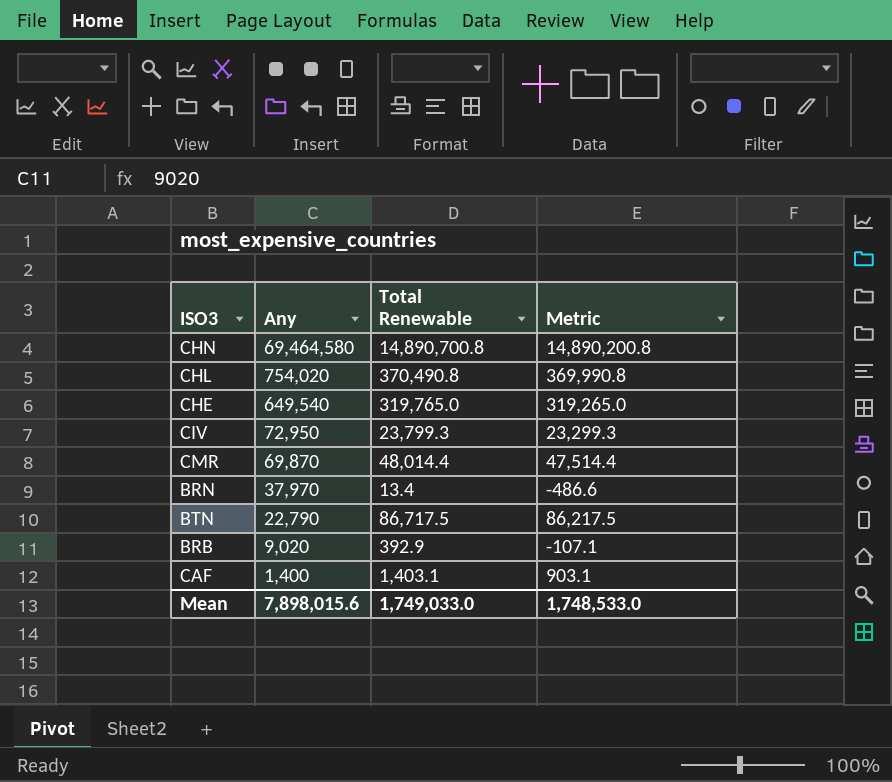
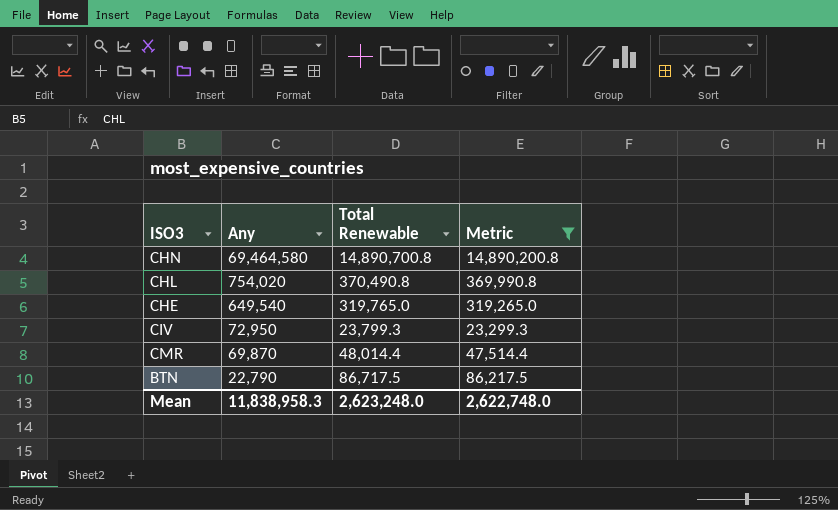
filter: none -> Metric >= 23,299.3
Mean | Any: 7,898,015.6 -> 11,838,958.3
Mean | Total Renewable: 1,749,033.0 -> 2,623,248.0
Mean | Metric: 1,748,533.0 -> 2,622,748.0

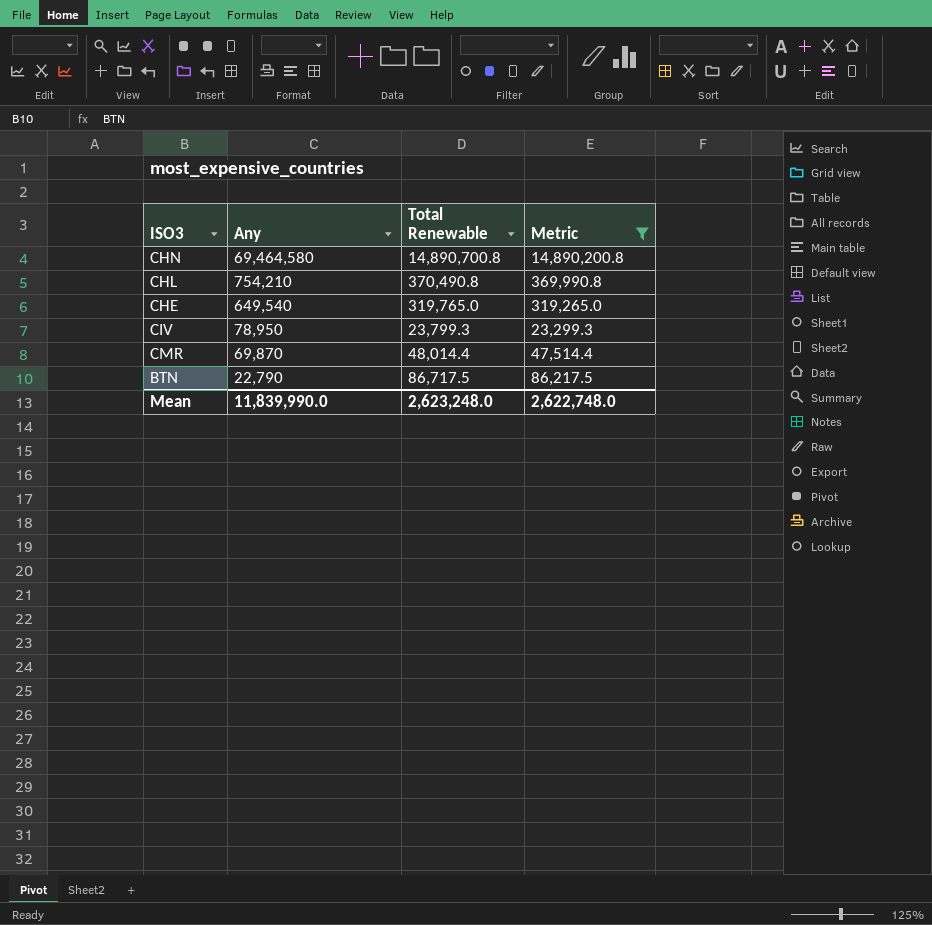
CHL | Any: 754,020 -> 754,210
CIV | Any: 72,950 -> 78,950
Mean | Any: 11,838,958.3 -> 11,839,990.0

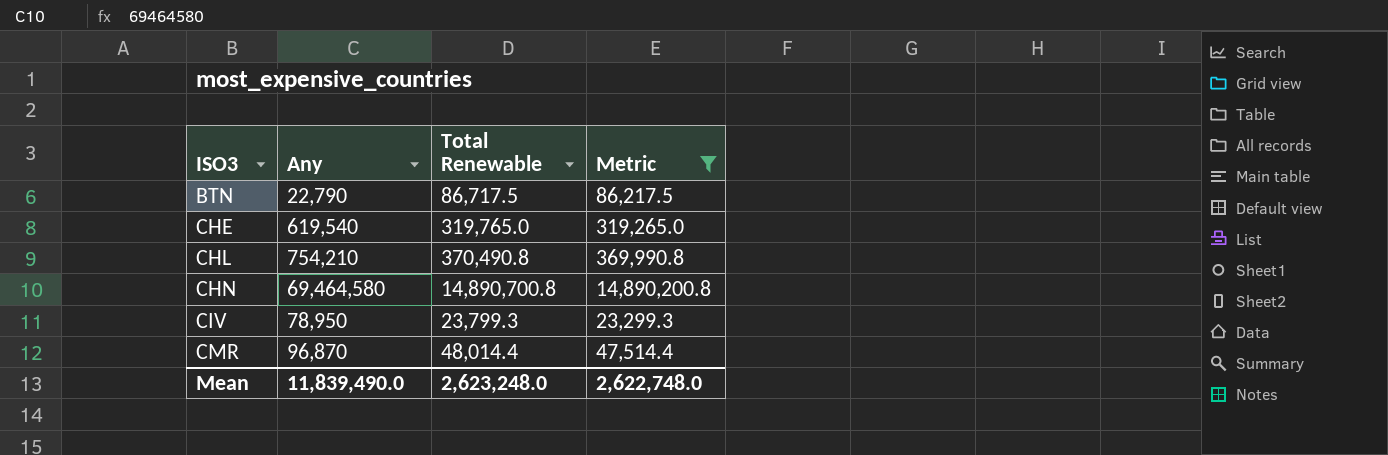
row order: Any descending -> ISO3 ascending
CHE | Any: 649,540 -> 619,540
CMR | Any: 69,870 -> 96,870
Mean | Any: 11,839,990.0 -> 11,839,490.0

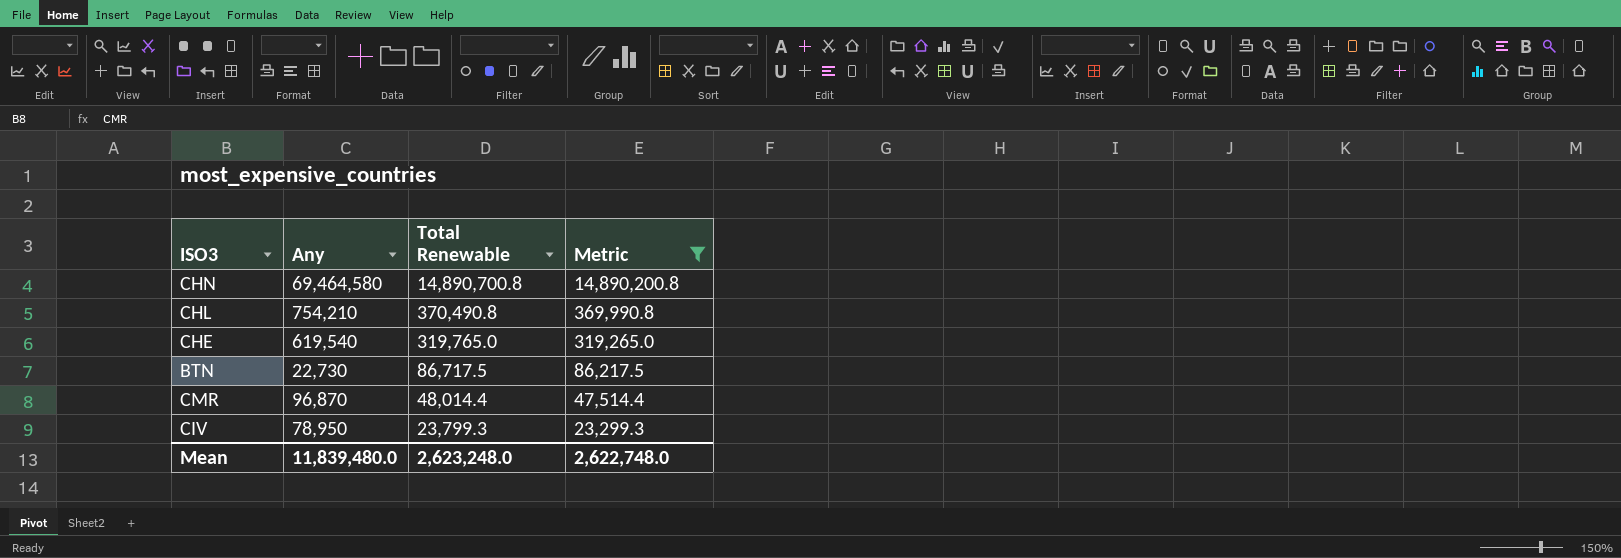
row order: ISO3 ascending -> Total Renewable descending
BTN | Any: 22,790 -> 22,730
Mean | Any: 11,839,490.0 -> 11,839,480.0

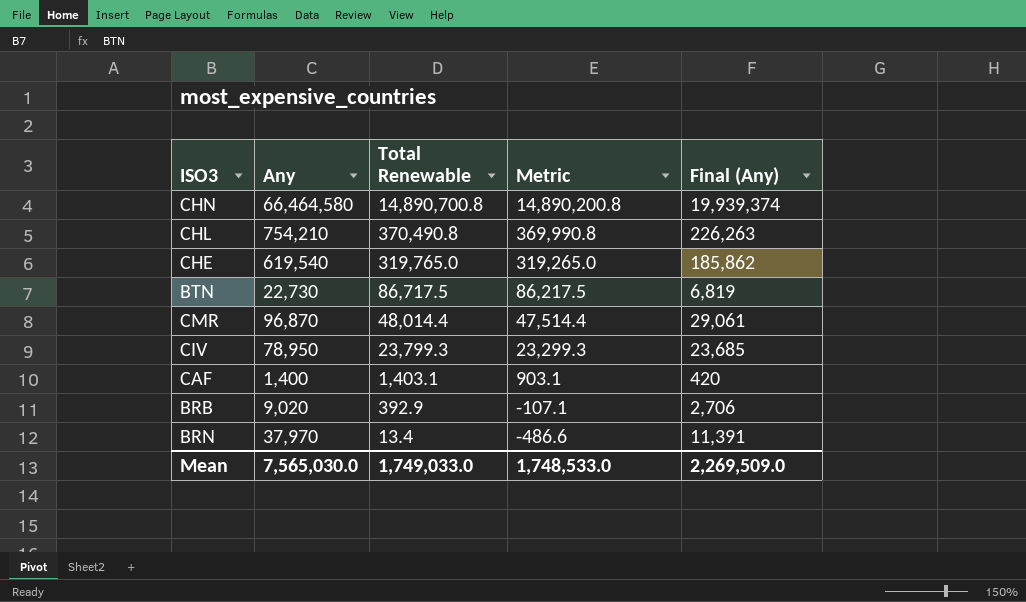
filter: Metric >= 23,299.3 -> none
column Final (Any) | formula: none -> [Any] * 0.3
CHN | Any: 69,464,580 -> 66,464,580
Mean | Any: 11,839,480.0 -> 7,565,030.0
Mean | Total Renewable: 2,623,248.0 -> 1,749,033.0
Mean | Metric: 2,622,748.0 -> 1,748,533.0

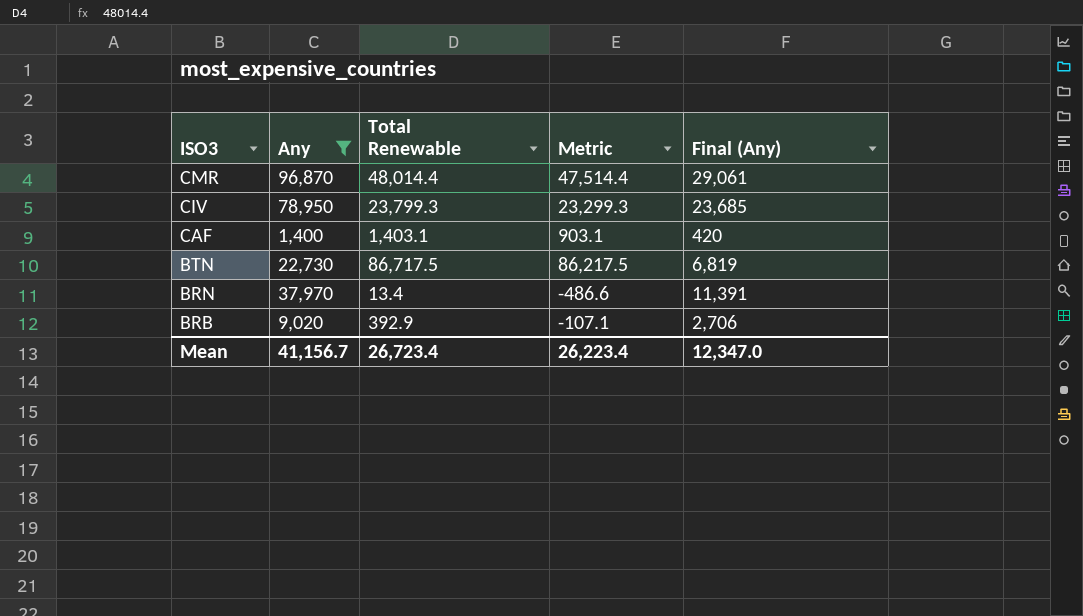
filter: none -> Any <= 96,870
row order: Total Renewable descending -> ISO3 descending
Mean | Any: 7,565,030.0 -> 41,156.7
Mean | Total Renewable: 1,749,033.0 -> 26,723.4
Mean | Metric: 1,748,533.0 -> 26,223.4
Mean | Final (Any): 2,269,509.0 -> 12,347.0

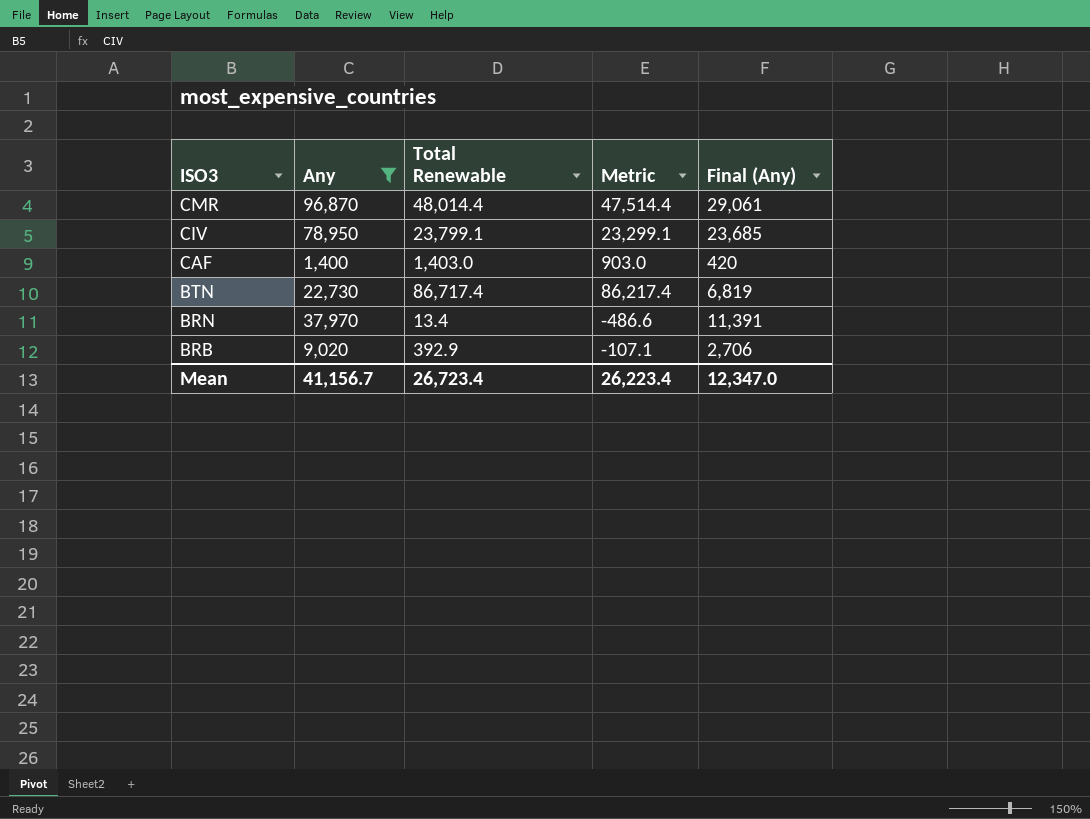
CIV | Total Renewable: 23,799.3 -> 23,799.1
CIV | Metric: 23,299.3 -> 23,299.1
CAF | Total Renewable: 1,403.1 -> 1,403.0
CAF | Metric: 903.1 -> 903.0
BTN | Total Renewable: 86,717.5 -> 86,717.4
BTN | Metric: 86,217.5 -> 86,217.4

